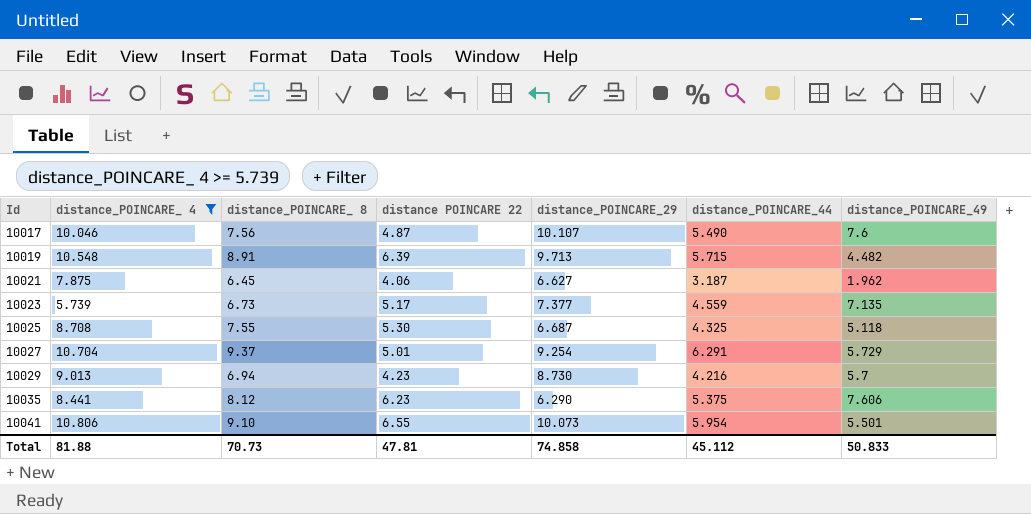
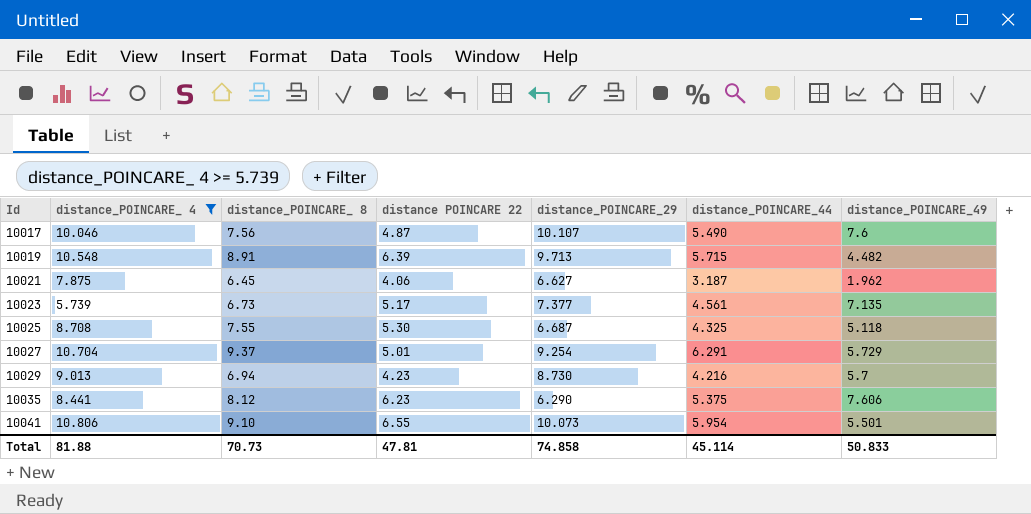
10023 | distance_POINCARE_44: 4.559 -> 4.561
Total | distance_POINCARE_44: 45.112 -> 45.114

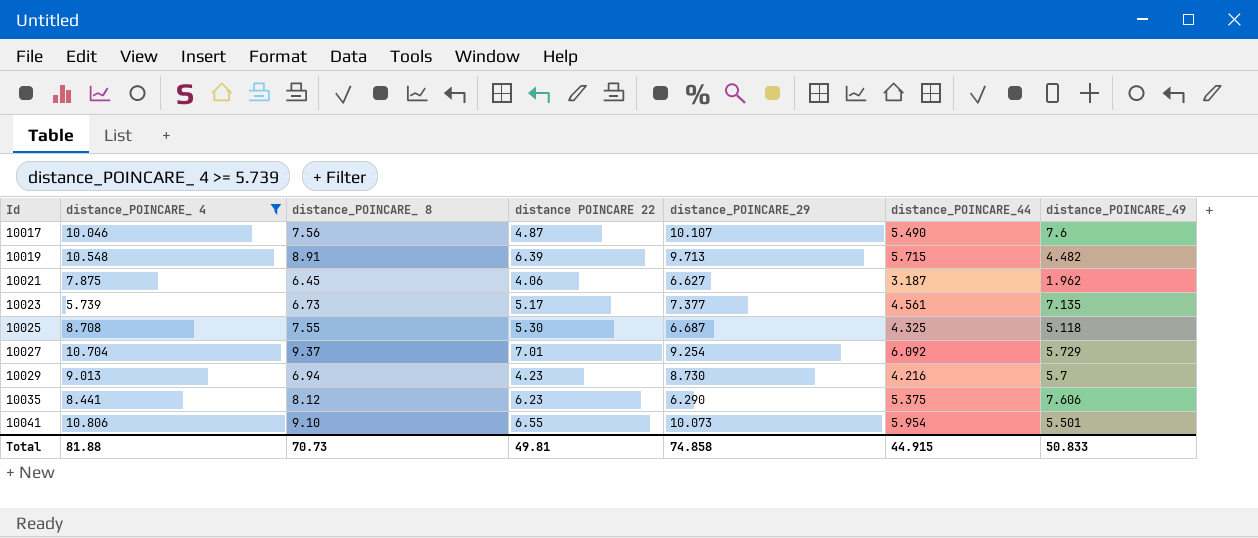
10027 | distance POINCARE 22: 5.01 -> 7.01
10027 | distance_POINCARE_44: 6.291 -> 6.092
Total | distance POINCARE 22: 47.81 -> 49.81
Total | distance_POINCARE_44: 45.114 -> 44.915

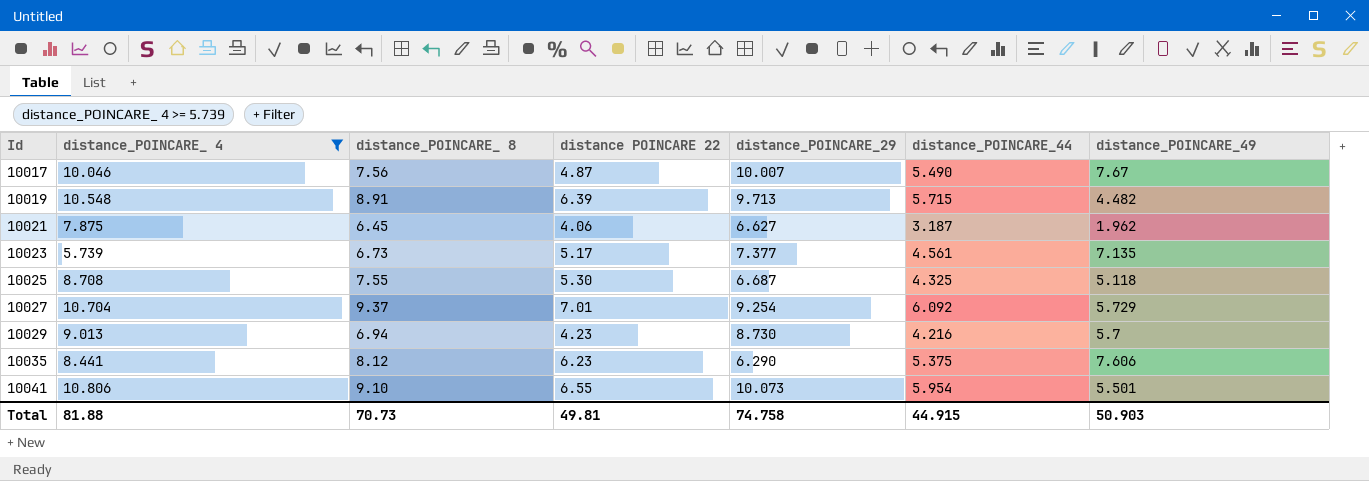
10017 | distance_POINCARE_29: 10.107 -> 10.007
10017 | distance_POINCARE_49: 7.6 -> 7.67
Total | distance_POINCARE_29: 74.858 -> 74.758
Total | distance_POINCARE_49: 50.833 -> 50.903

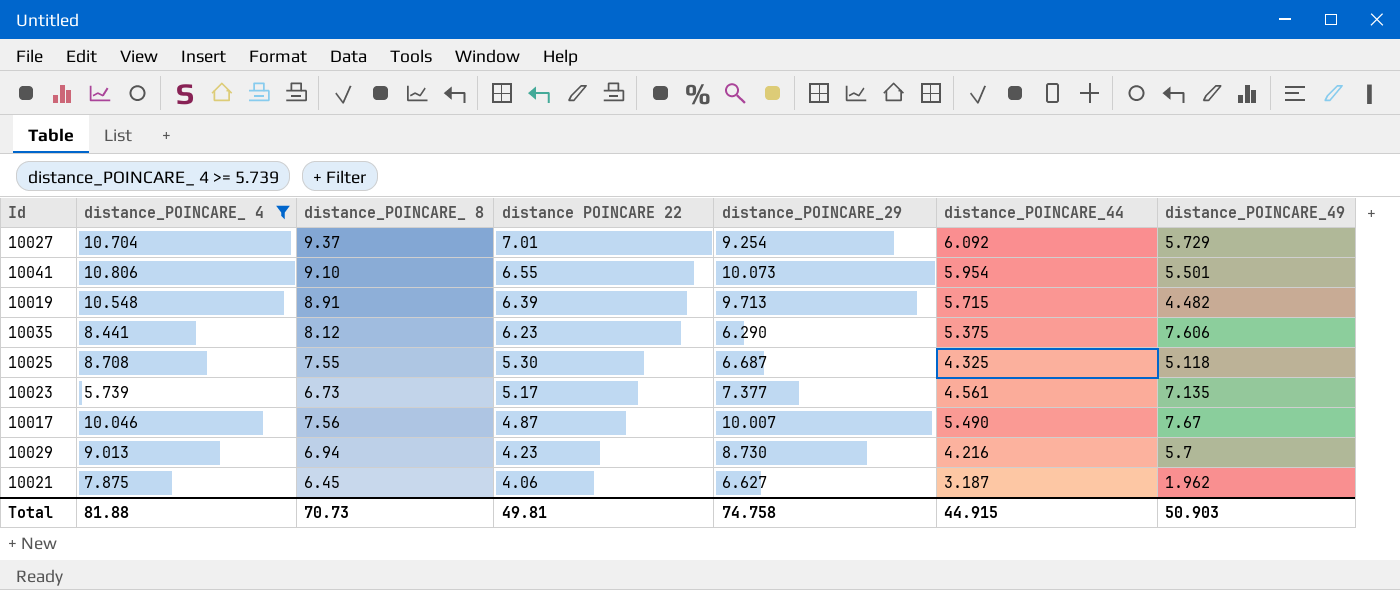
row order: Id ascending -> distance POINCARE 22 descending

